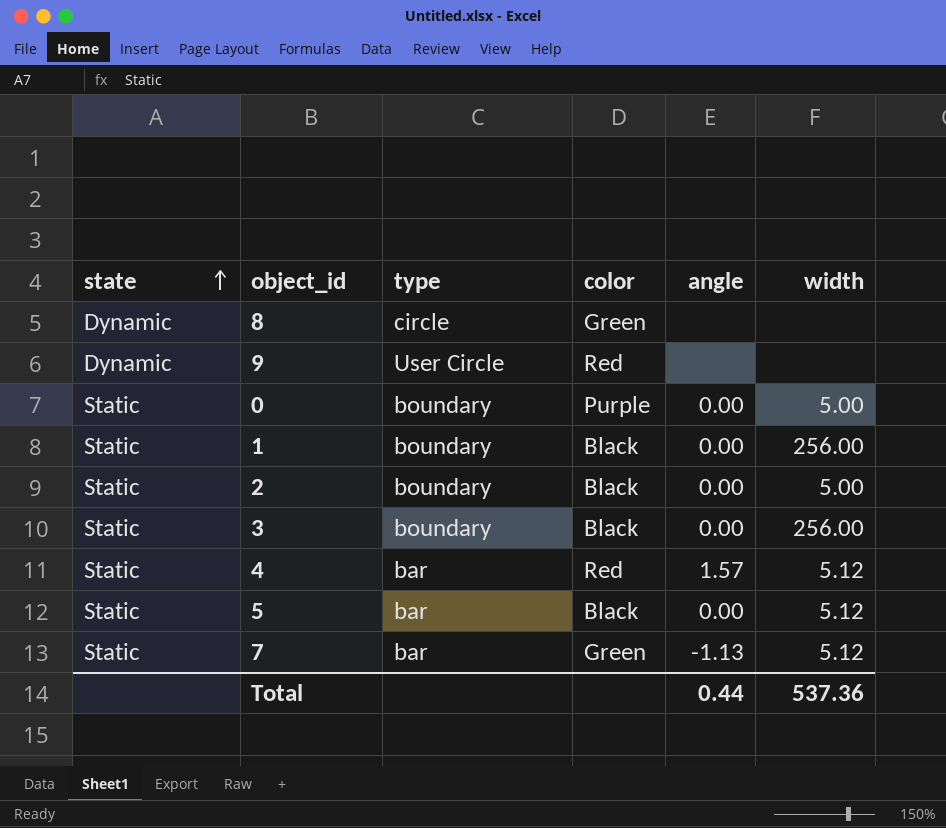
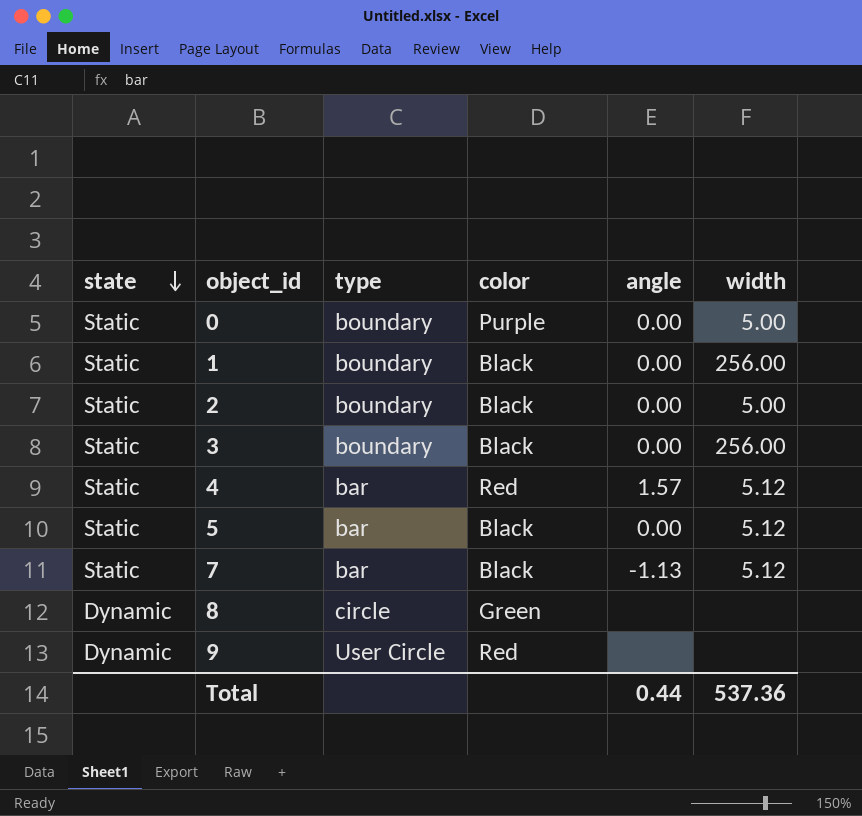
row order: state ascending -> state descending
7 | color: Green -> Black

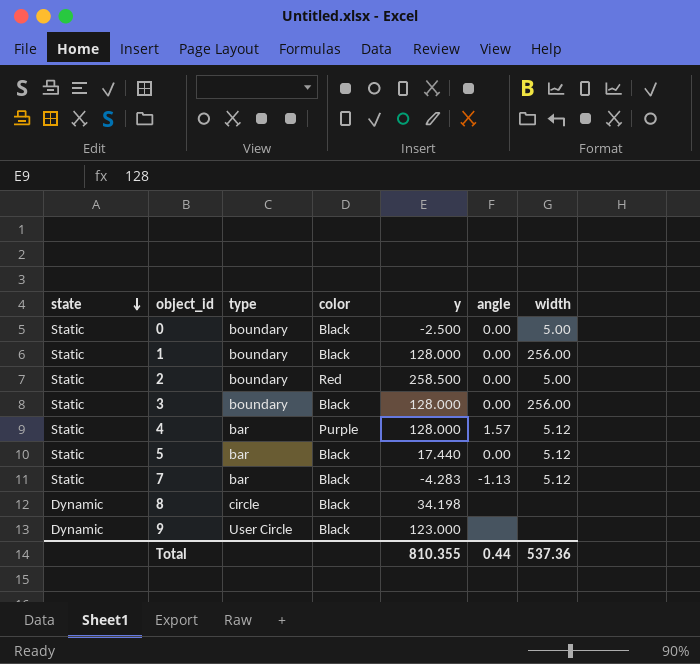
column y | position: none -> 5
0 | color: Purple -> Black
2 | color: Black -> Red
4 | color: Red -> Purple
8 | color: Green -> Black
9 | color: Red -> Black

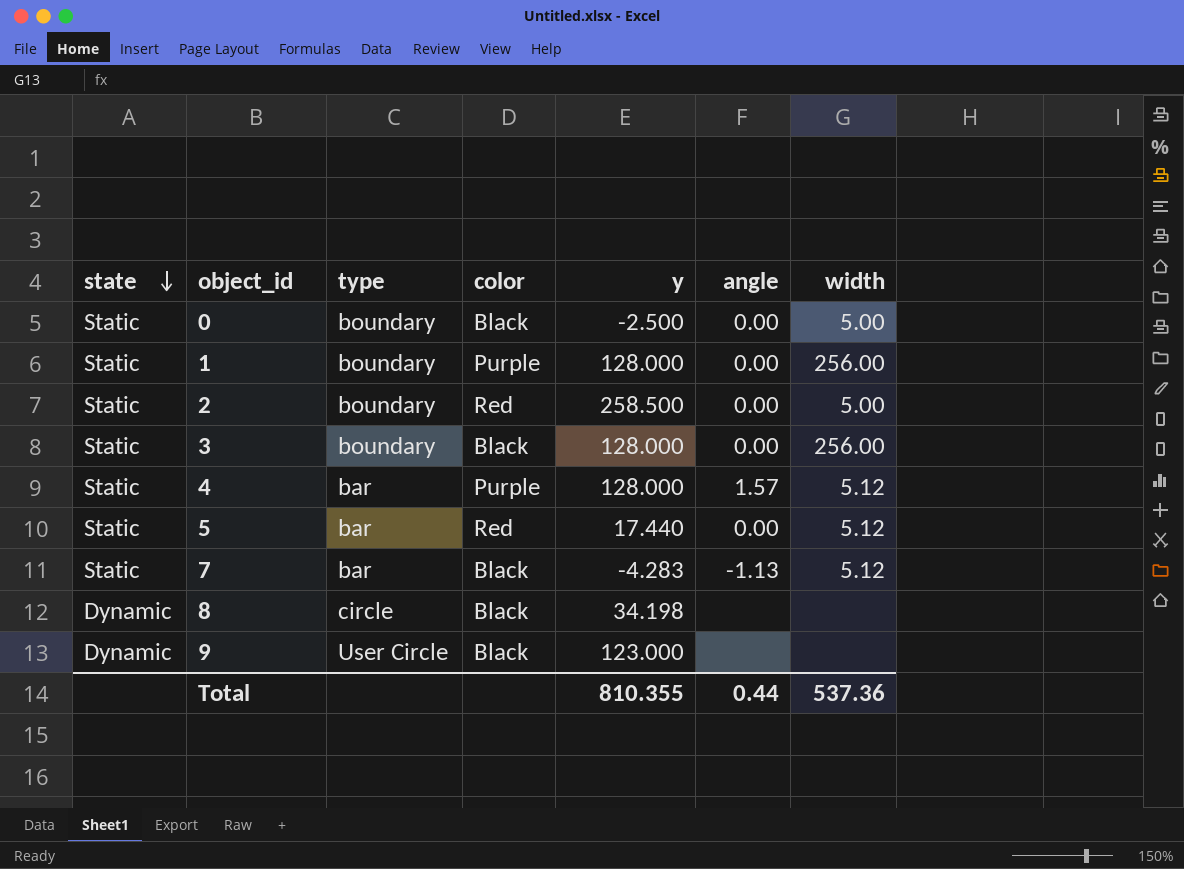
1 | color: Black -> Purple
5 | color: Black -> Red

